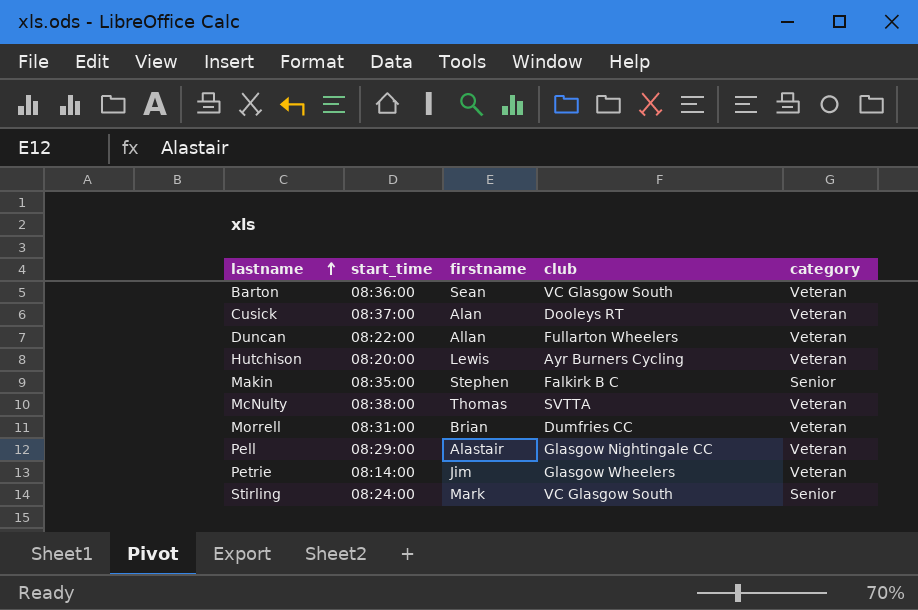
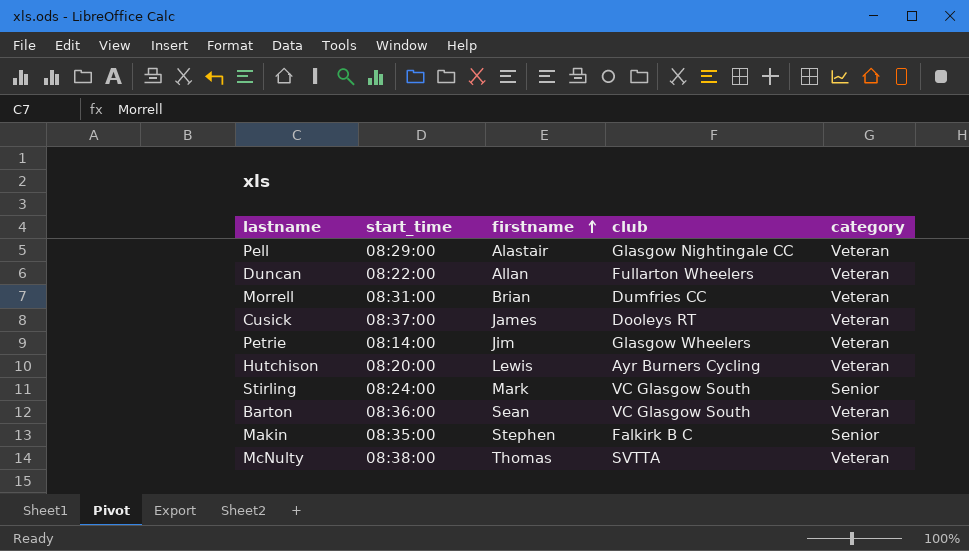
row order: lastname ascending -> firstname ascending
Cusick | firstname: Alan -> James

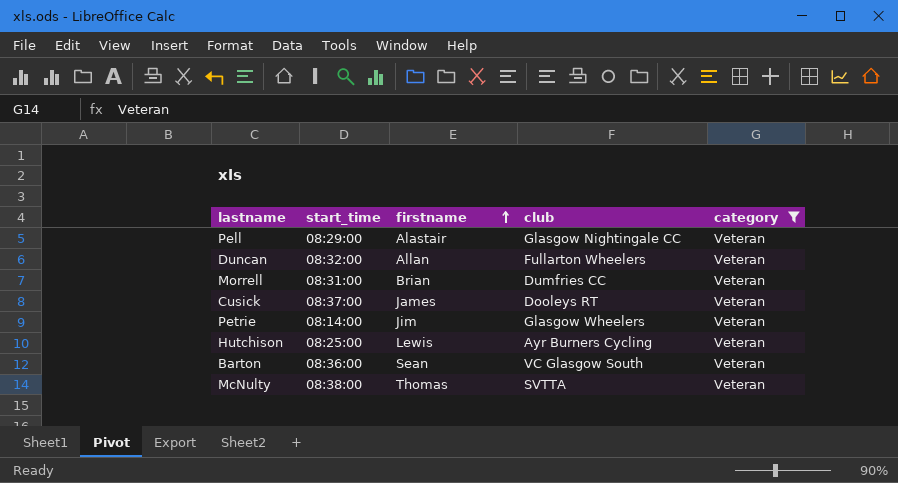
filter: none -> category = Veteran
Duncan | start_time: 08:22:00 -> 08:32:00
Hutchison | start_time: 08:20:00 -> 08:25:00

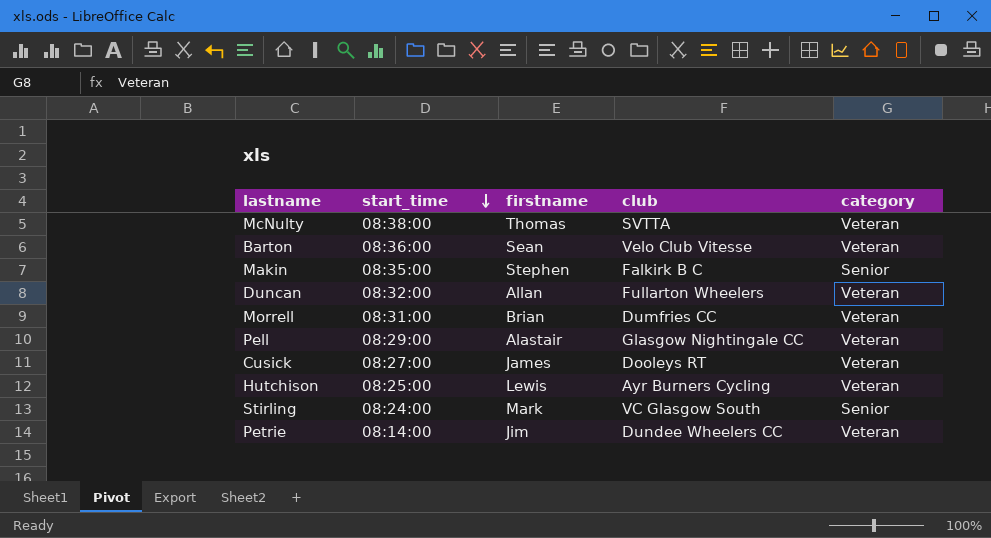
filter: category = Veteran -> none
row order: firstname ascending -> start_time descending
Barton | club: VC Glasgow South -> Velo Club Vitesse
Cusick | start_time: 08:37:00 -> 08:27:00
Petrie | club: Glasgow Wheelers -> Dundee Wheelers CC

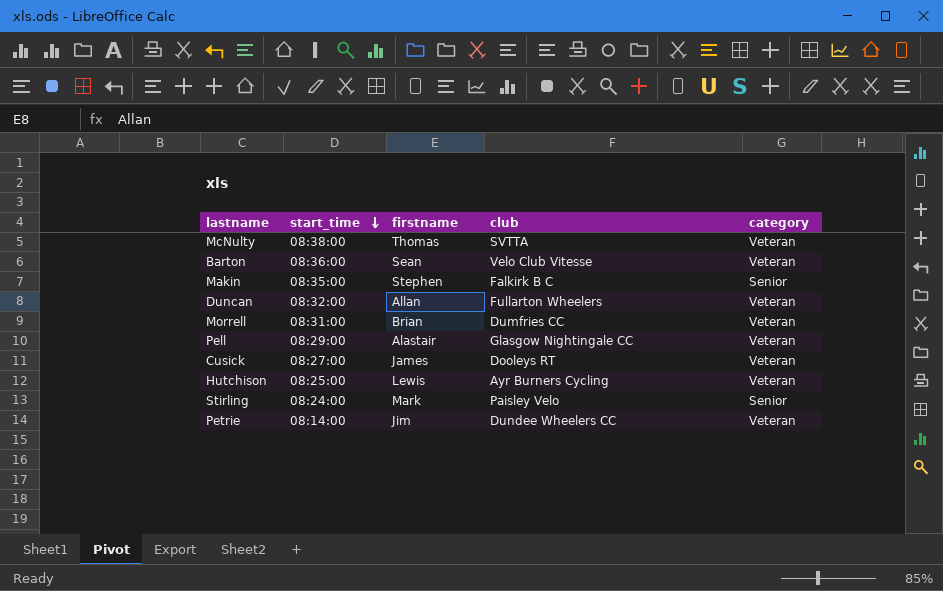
Stirling | club: VC Glasgow South -> Paisley Velo

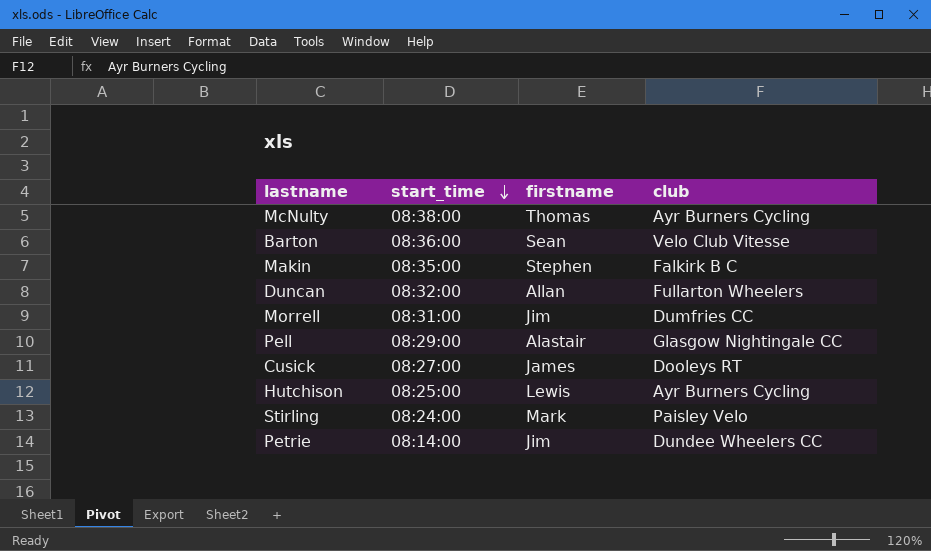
column category | position: 5 -> none
McNulty | club: SVTTA -> Ayr Burners Cycling
Morrell | firstname: Brian -> Jim

